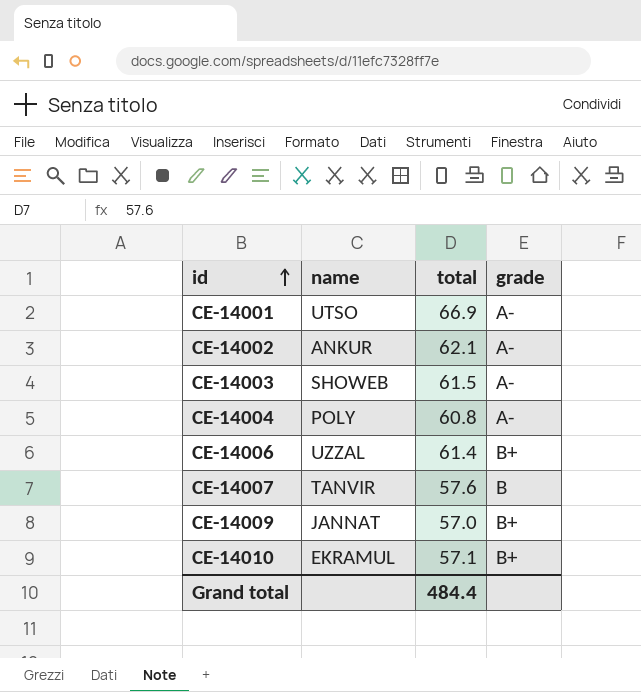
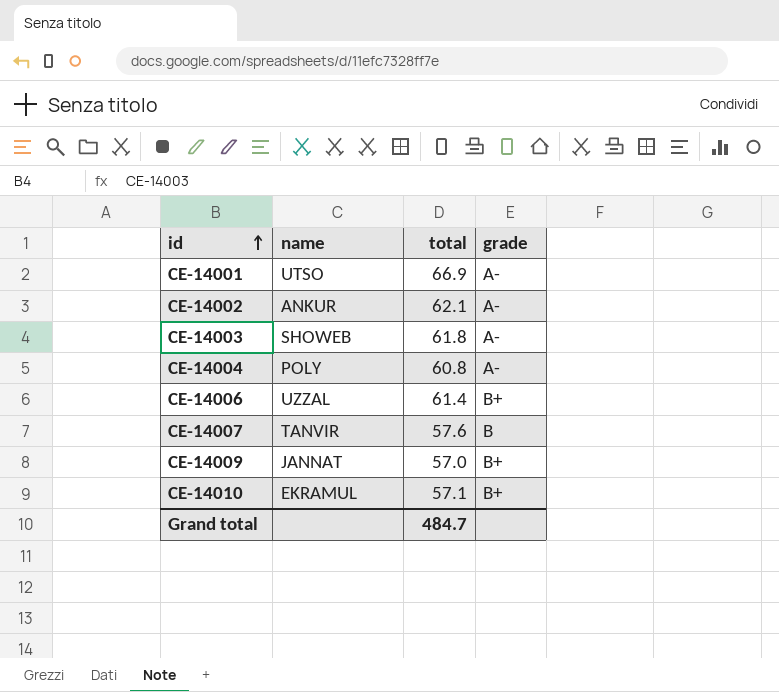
CE-14003 | total: 61.5 -> 61.8
Grand total | total: 484.4 -> 484.7

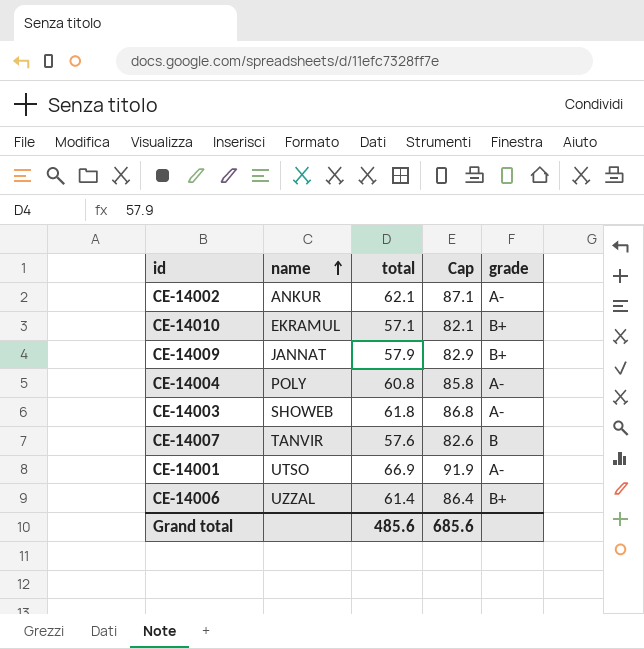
row order: id ascending -> name ascending
column Cap | formula: none -> [total] + 25
CE-14009 | total: 57.0 -> 57.9
Grand total | total: 484.7 -> 485.6

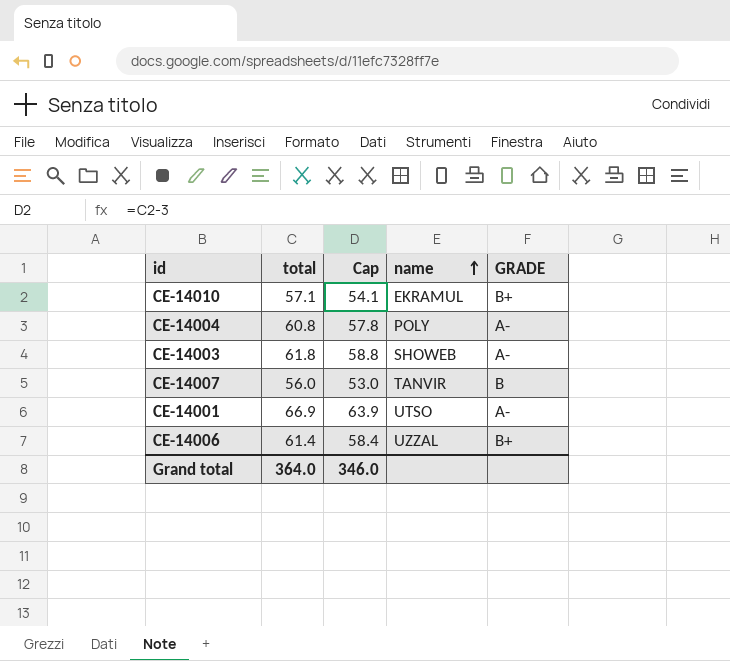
column Cap | formula: [total] + 25 -> [total] - 3
column name | position: 2 -> 4
column name: grade -> GRADE
row CE-14002: ANKUR | 62.1 | 87.1 | A- -> none
row CE-14009: JANNAT | 57.9 | 82.9 | B+ -> none
CE-14007 | total: 57.6 -> 56.0
Grand total | total: 485.6 -> 364.0
Grand total | Cap: 685.6 -> 346.0

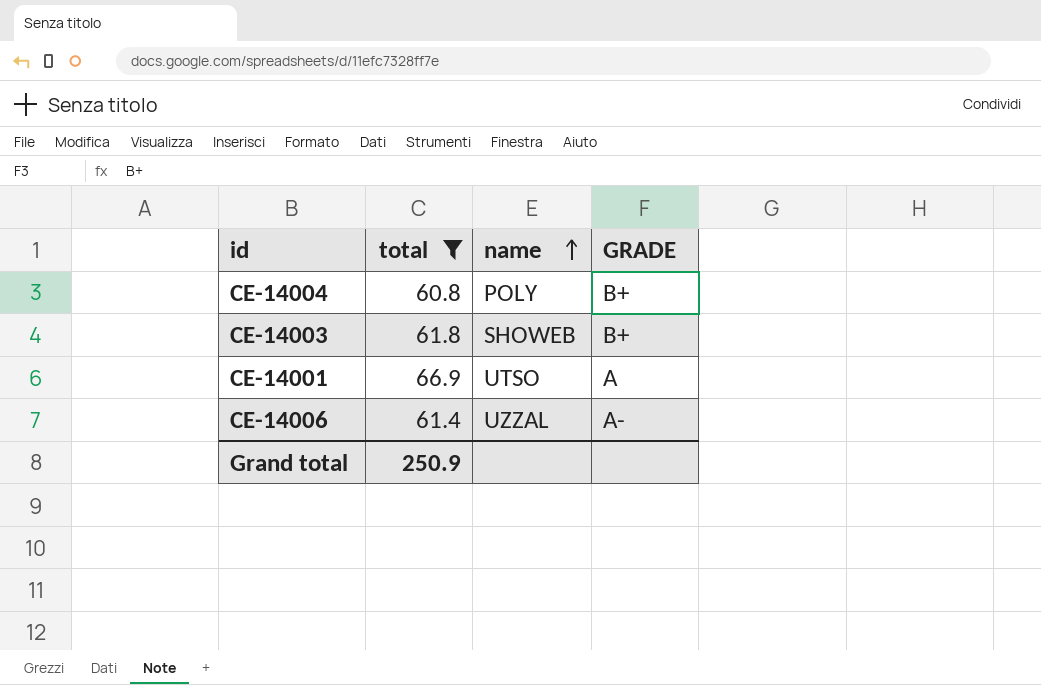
filter: none -> total >= 60.8
column Cap | formula: [total] - 3 -> none
CE-14004 | GRADE: A- -> B+
CE-14003 | GRADE: A- -> B+
CE-14001 | GRADE: A- -> A
CE-14006 | GRADE: B+ -> A-
Grand total | total: 364.0 -> 250.9

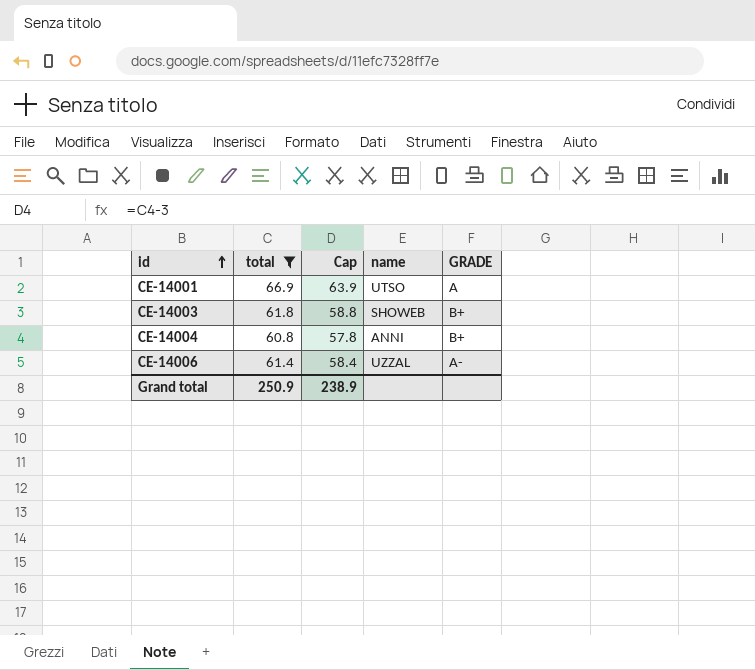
row order: name ascending -> id ascending
column Cap | formula: none -> [total] - 3
CE-14004 | name: POLY -> ANNI

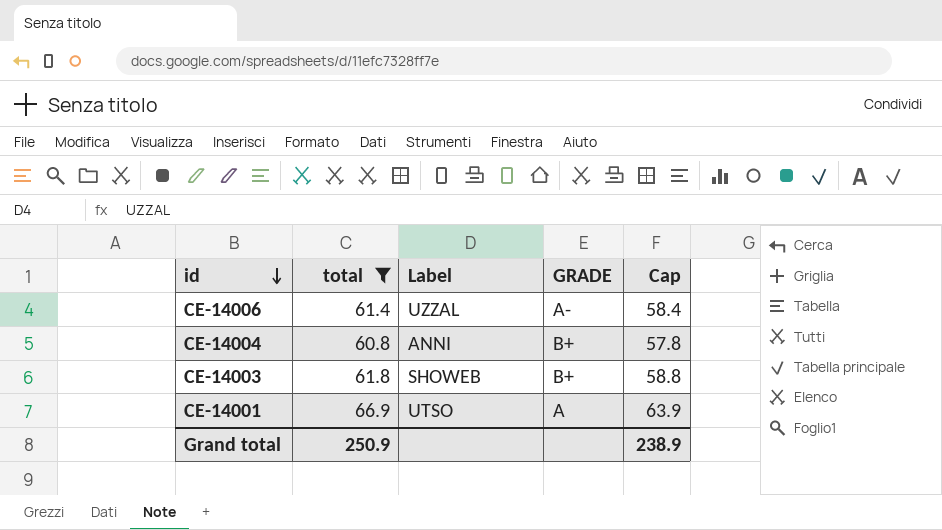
row order: id ascending -> id descending
column name: name -> Label
column Cap | position: 3 -> 5

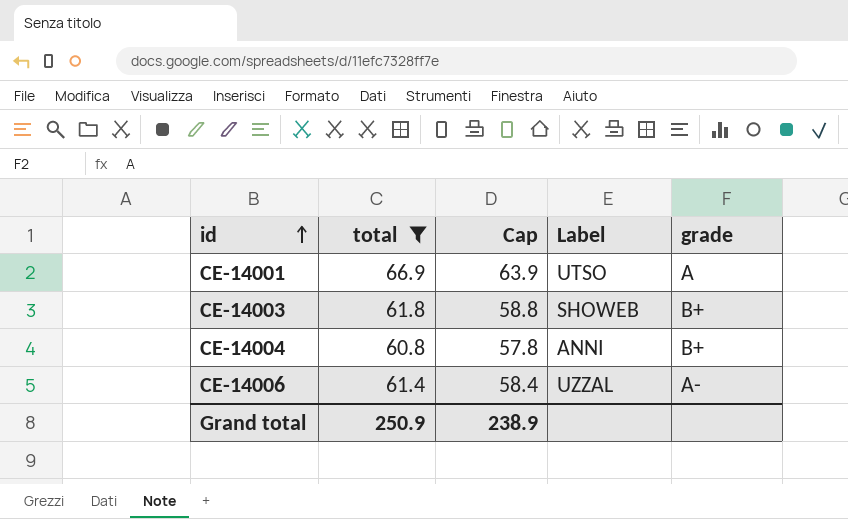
row order: id descending -> id ascending
column Cap | position: 5 -> 3
column name: GRADE -> grade

